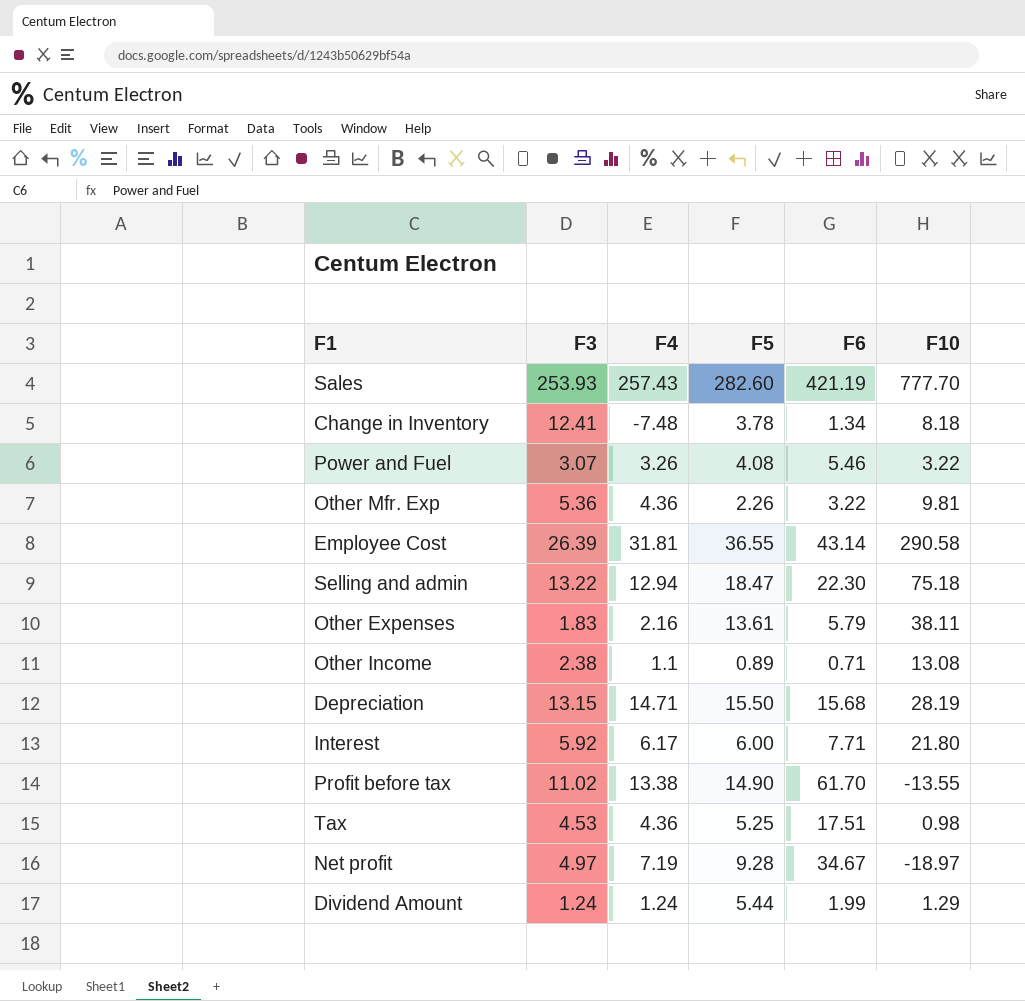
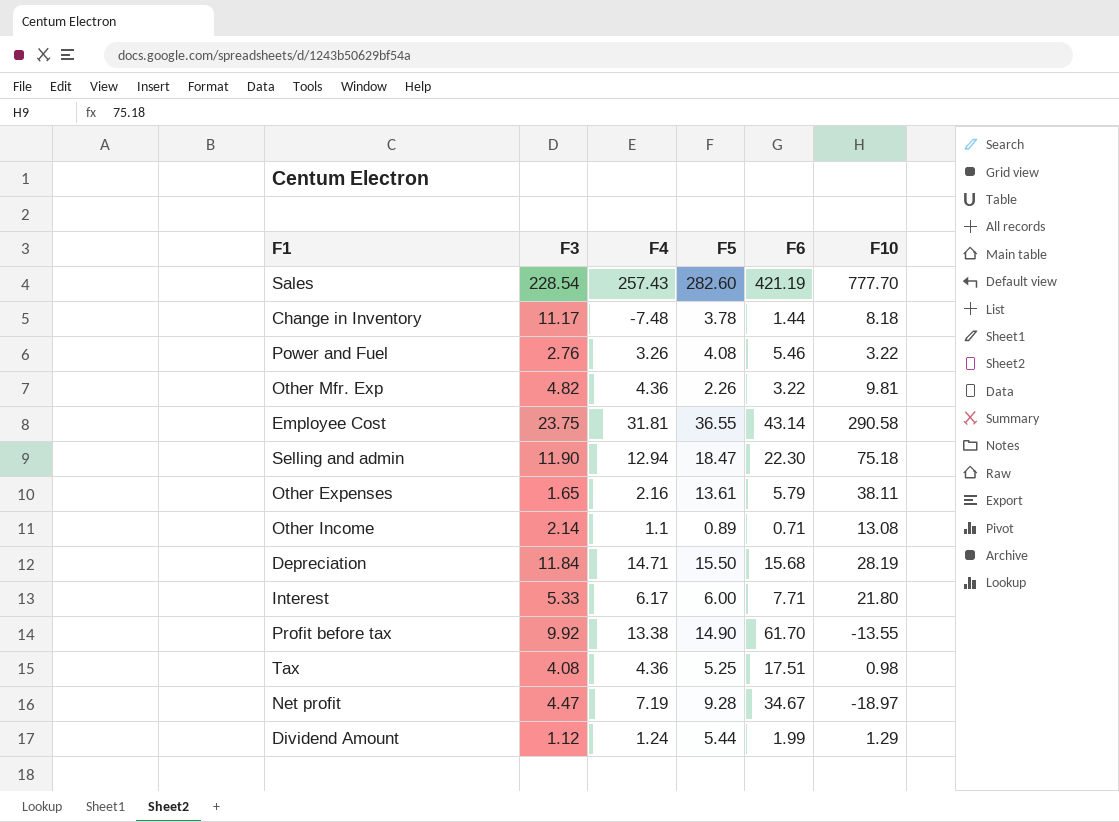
Sales | F3: 253.93 -> 228.54
Change in Inventory | F3: 12.41 -> 11.17
Change in Inventory | F6: 1.34 -> 1.44
Power and Fuel | F3: 3.07 -> 2.76
Other Mfr. Exp | F3: 5.36 -> 4.82
Employee Cost | F3: 26.39 -> 23.75
Selling and admin | F3: 13.22 -> 11.90
Other Expenses | F3: 1.83 -> 1.65
Other Income | F3: 2.38 -> 2.14
Depreciation | F3: 13.15 -> 11.84
Interest | F3: 5.92 -> 5.33
Profit before tax | F3: 11.02 -> 9.92
Tax | F3: 4.53 -> 4.08
Net profit | F3: 4.97 -> 4.47
Dividend Amount | F3: 1.24 -> 1.12

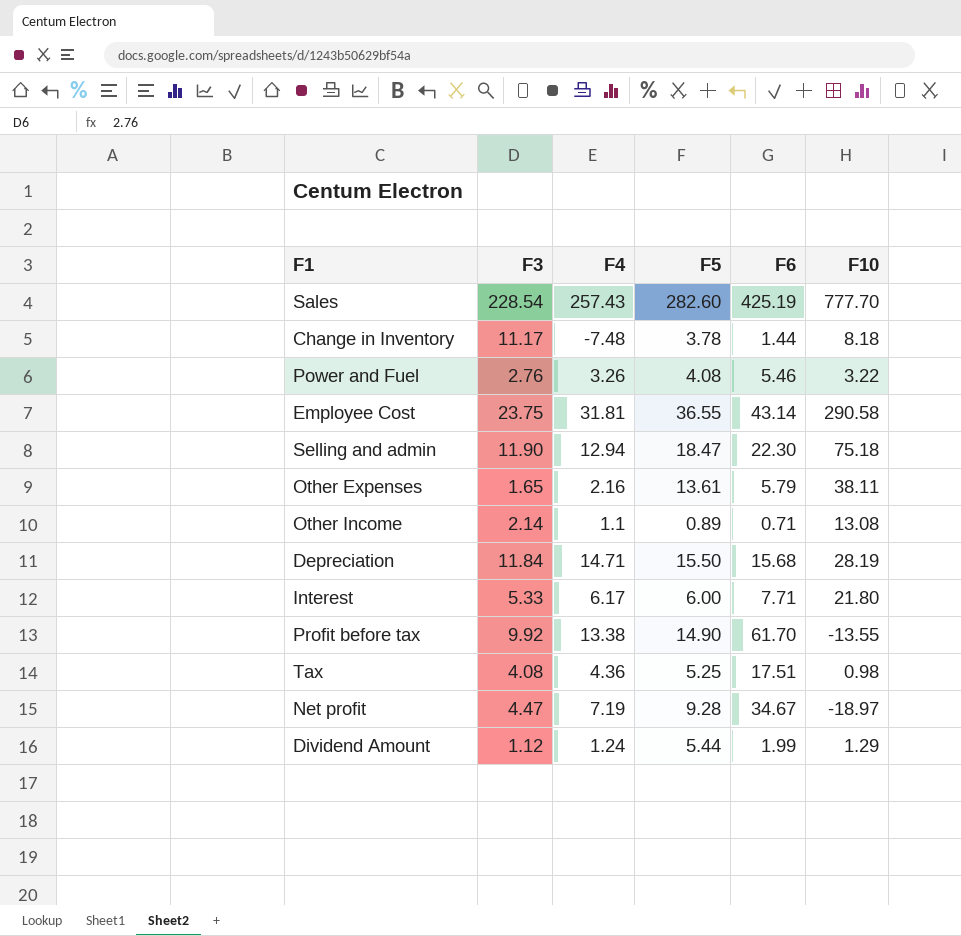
row Other Mfr. Exp: 4.82 | 4.36 | 2.26 | 3.22 | 9.81 -> none
Sales | F6: 421.19 -> 425.19

